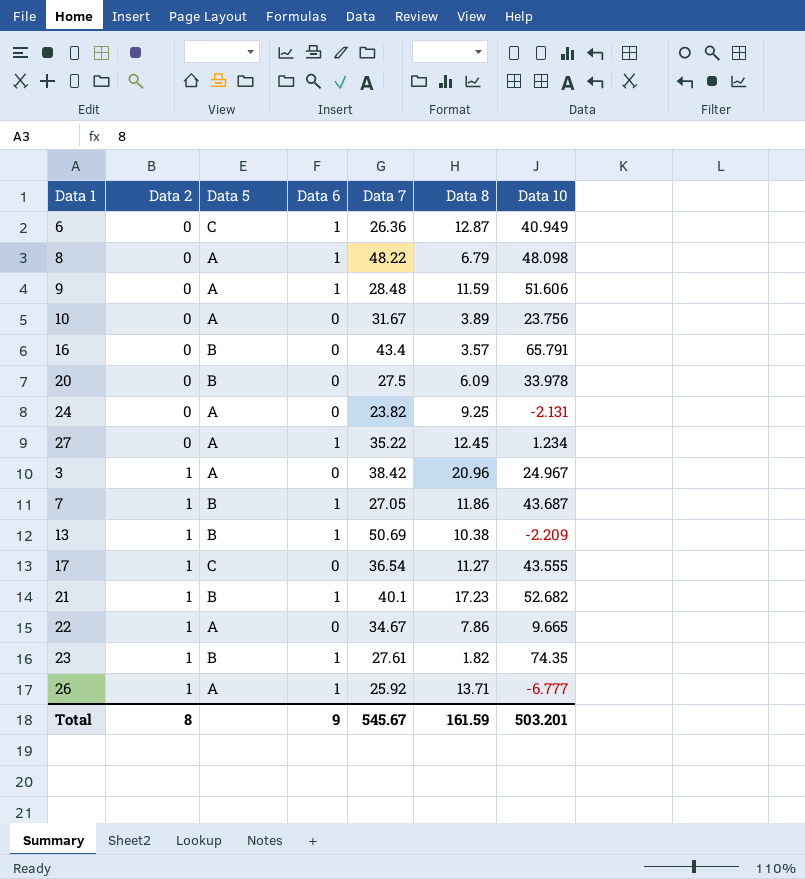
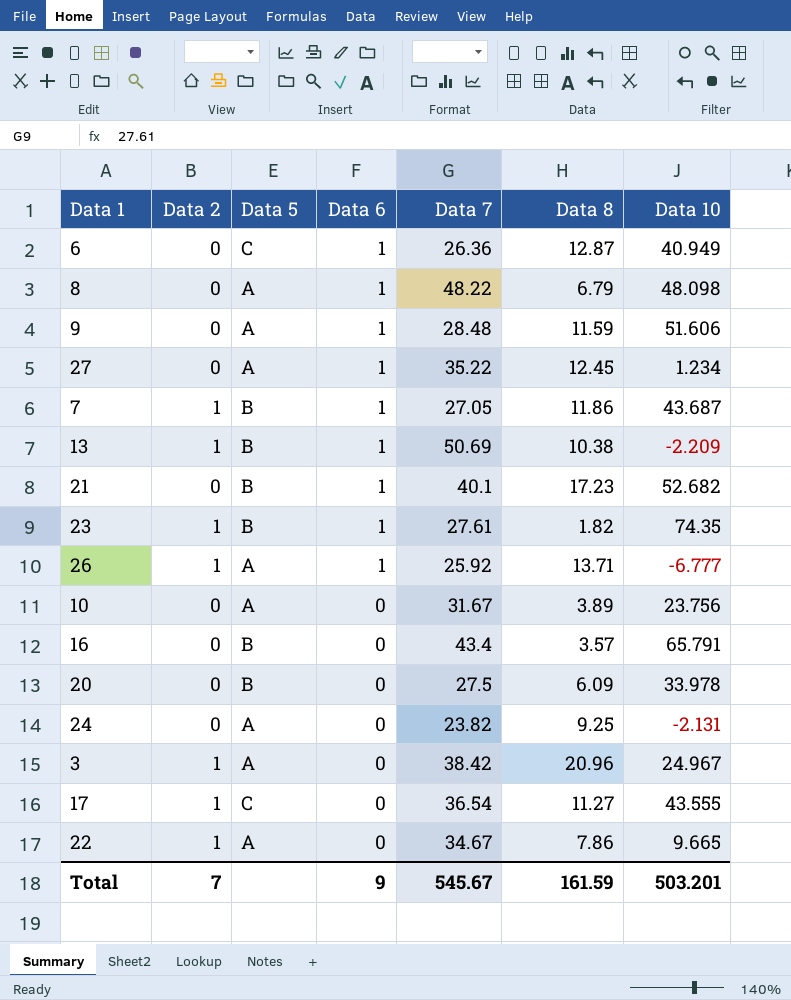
row order: Data 2 ascending -> Data 6 descending
21 | Data 2: 1 -> 0
Total | Data 2: 8 -> 7

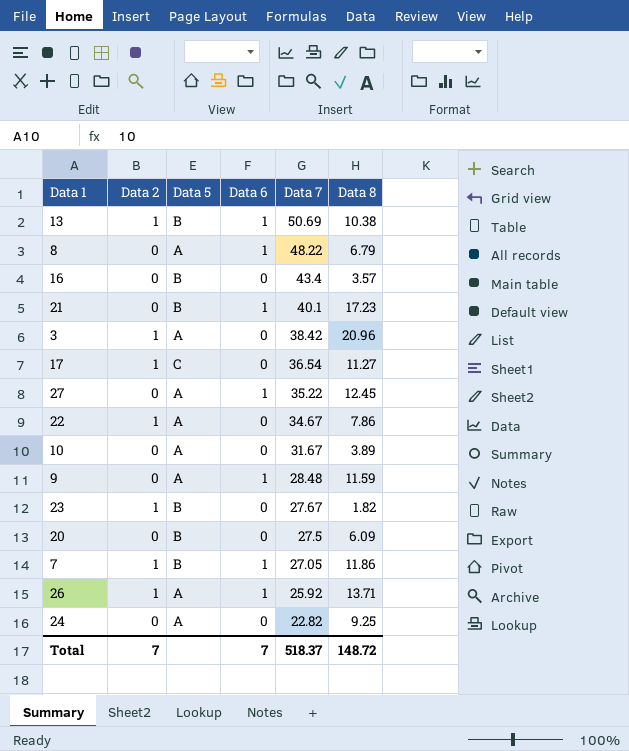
row order: Data 6 descending -> Data 7 descending
column Data 10 | position: 7 -> none
row 6: 0 | C | 1 | 26.36 | 12.87 | 40.949 -> none
23 | Data 6: 1 -> 0
23 | Data 7: 27.61 -> 27.67
24 | Data 7: 23.82 -> 22.82
Total | Data 6: 9 -> 7
Total | Data 7: 545.67 -> 518.37
Total | Data 8: 161.59 -> 148.72

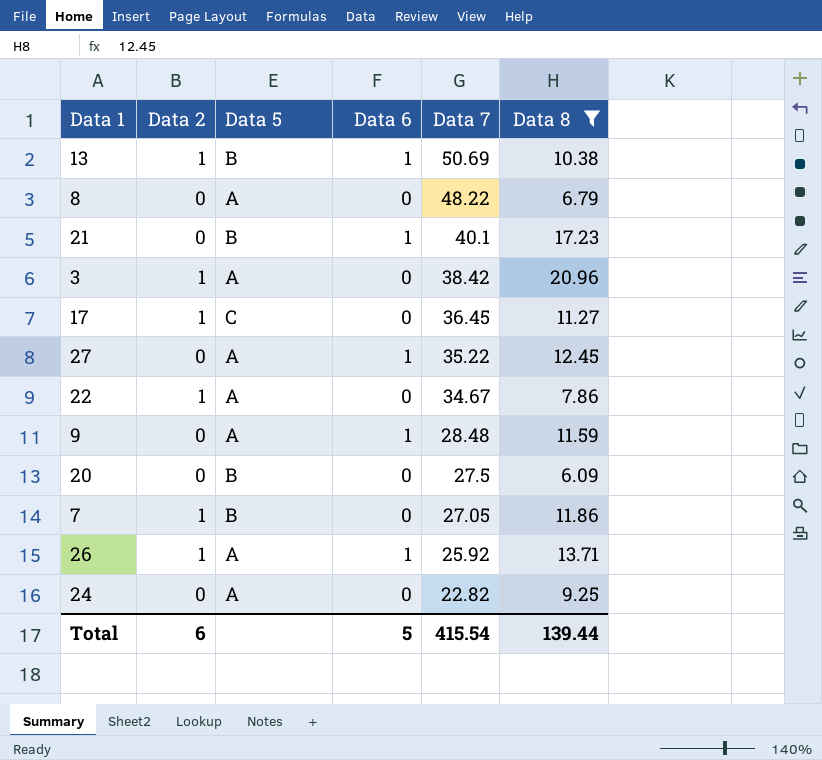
filter: none -> Data 8 >= 6.09
8 | Data 6: 1 -> 0
17 | Data 7: 36.54 -> 36.45
7 | Data 6: 1 -> 0
Total | Data 2: 7 -> 6
Total | Data 6: 7 -> 5
Total | Data 7: 518.37 -> 415.54
Total | Data 8: 148.72 -> 139.44

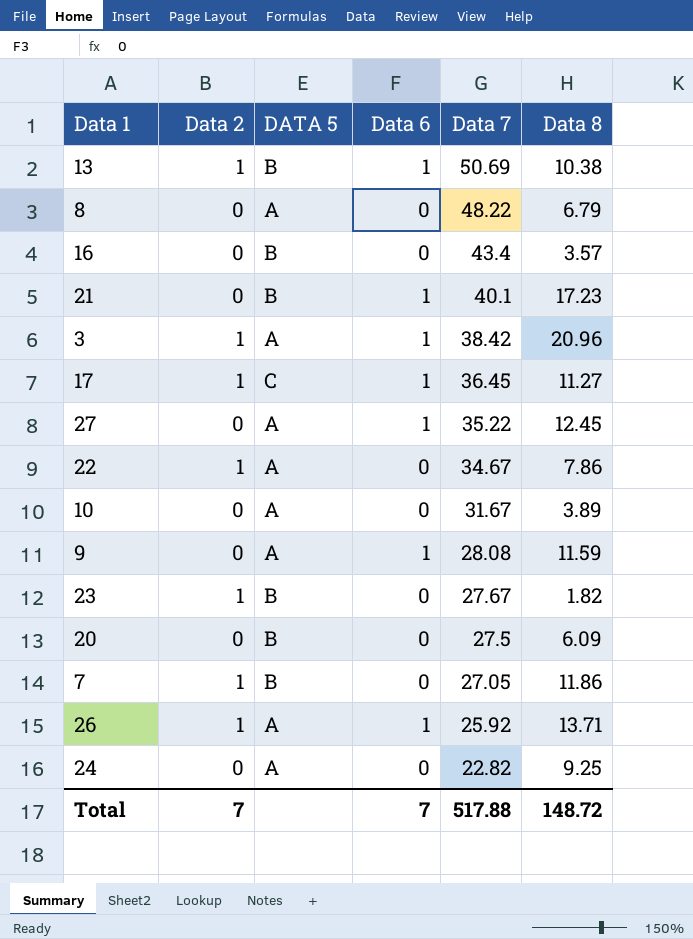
filter: Data 8 >= 6.09 -> none
column name: Data 5 -> DATA 5
3 | Data 6: 0 -> 1
17 | Data 6: 0 -> 1
9 | Data 7: 28.48 -> 28.08
Total | Data 2: 6 -> 7
Total | Data 6: 5 -> 7
Total | Data 7: 415.54 -> 517.88
Total | Data 8: 139.44 -> 148.72

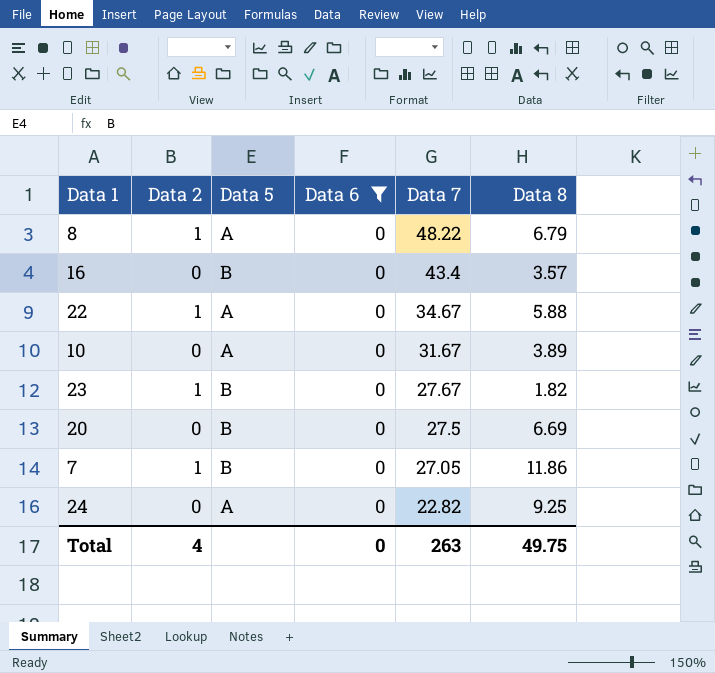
filter: none -> Data 6 = 0
column name: DATA 5 -> Data 5
8 | Data 2: 0 -> 1
22 | Data 8: 7.86 -> 5.88
20 | Data 8: 6.09 -> 6.69
Total | Data 2: 7 -> 4
Total | Data 6: 7 -> 0
Total | Data 7: 517.88 -> 263
Total | Data 8: 148.72 -> 49.75

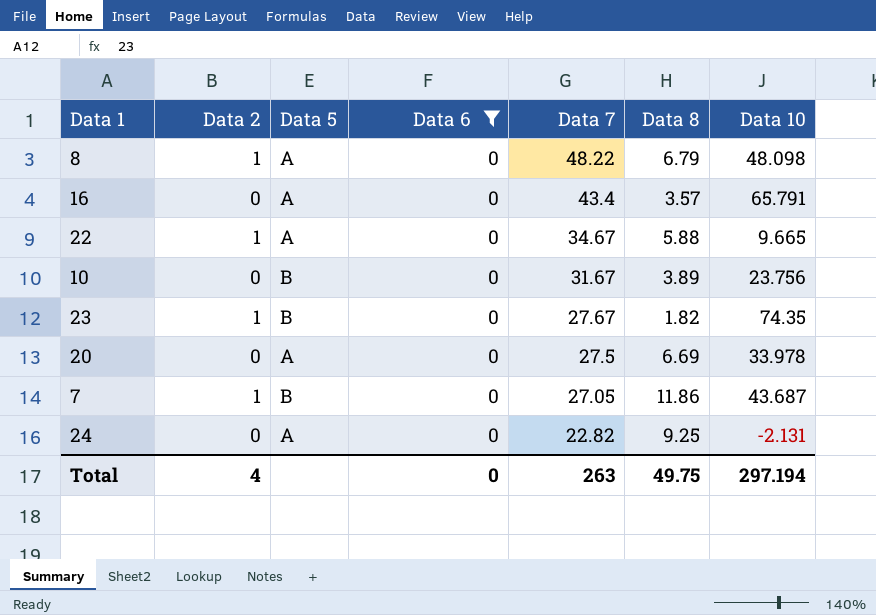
column Data 10 | position: none -> 7
16 | Data 5: B -> A
10 | Data 5: A -> B
20 | Data 5: B -> A

